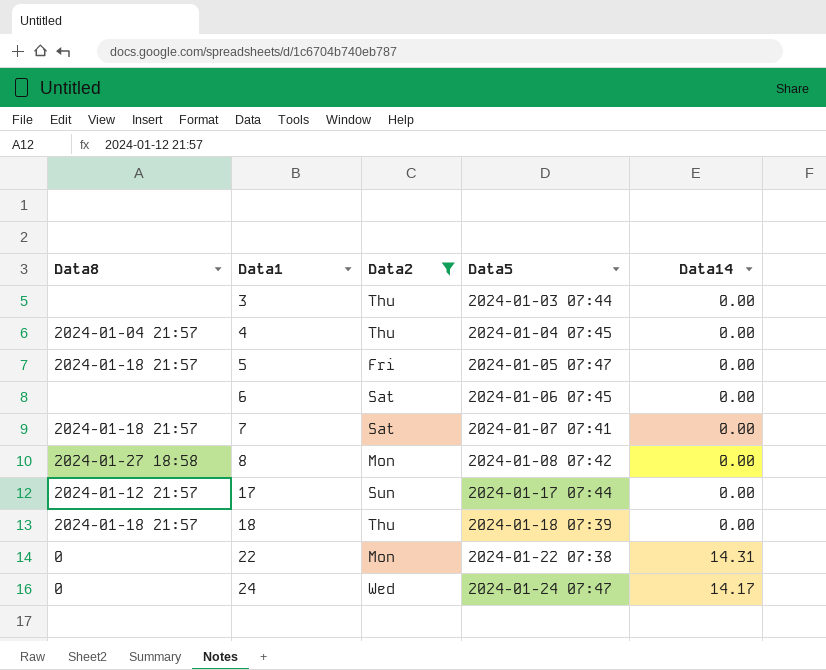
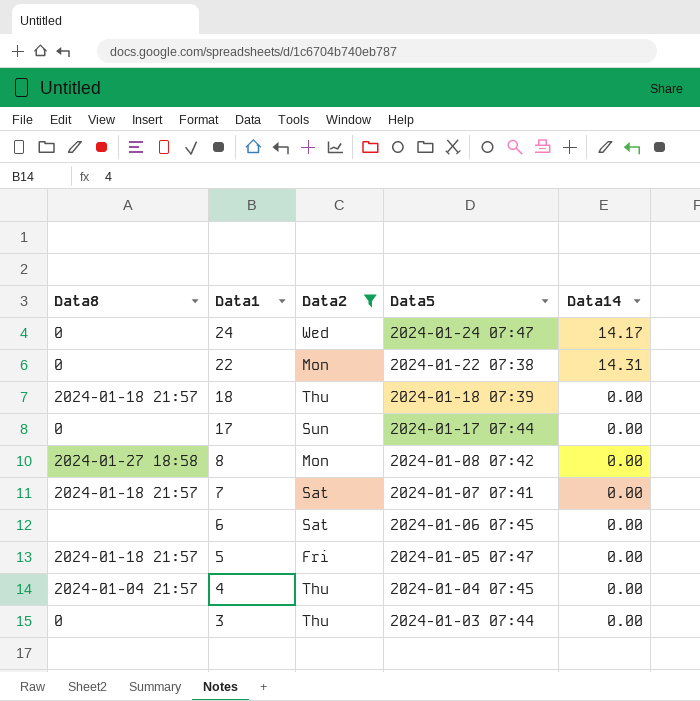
row order: Data1 ascending -> Data1 descending
17 | Data8: 2024-01-12 21:57 -> 0
3 | Data8: none -> 0

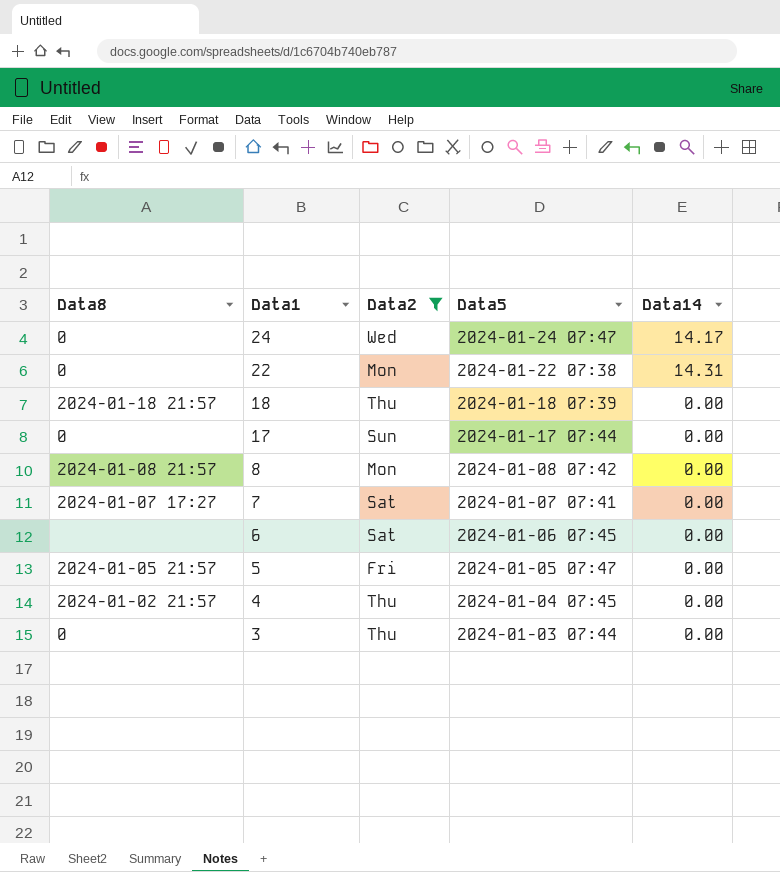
8 | Data8: 2024-01-27 18:58 -> 2024-01-08 21:57
7 | Data8: 2024-01-18 21:57 -> 2024-01-07 17:27
5 | Data8: 2024-01-18 21:57 -> 2024-01-05 21:57
4 | Data8: 2024-01-04 21:57 -> 2024-01-02 21:57

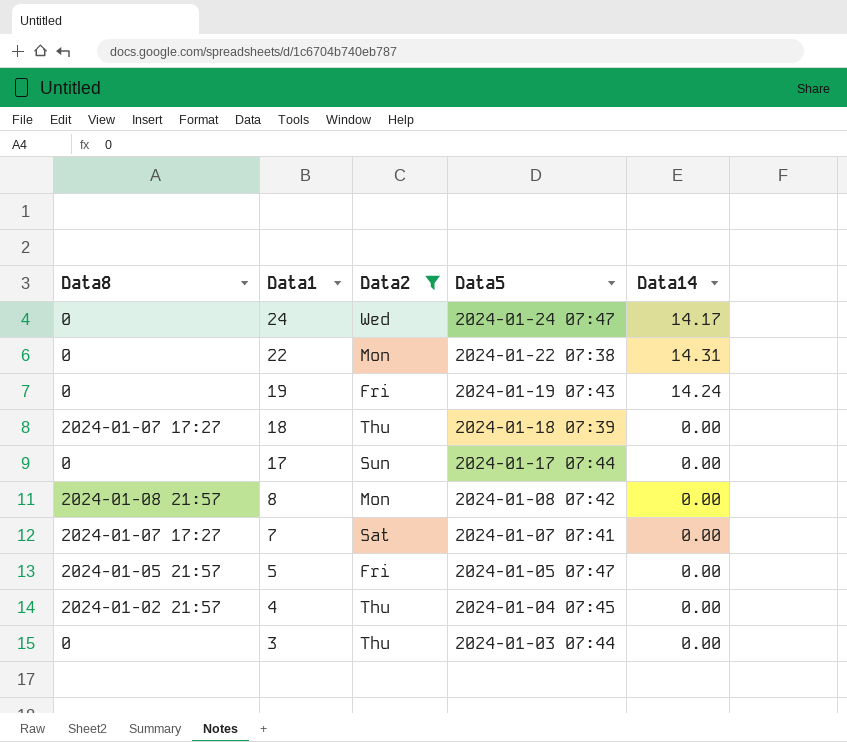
row 6: none | Sat | 2024-01-06 07:45 | 0.00 -> none
row 19: none -> 0 | Fri | 2024-01-19 07:43 | 14.24
18 | Data8: 2024-01-18 21:57 -> 2024-01-07 17:27

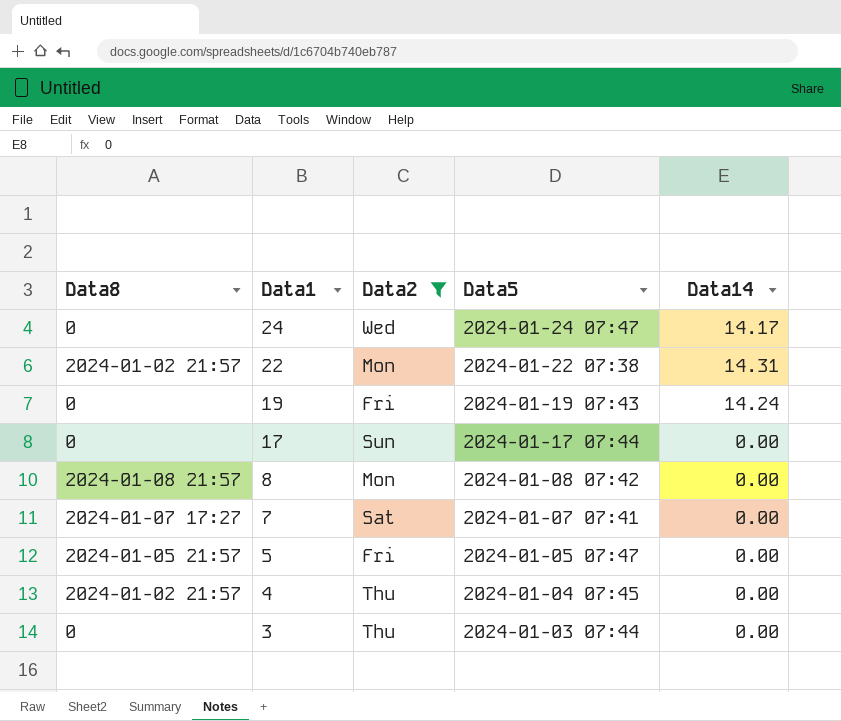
row 18: 2024-01-07 17:27 | Thu | 2024-01-18 07:39 | 0.00 -> none
22 | Data8: 0 -> 2024-01-02 21:57

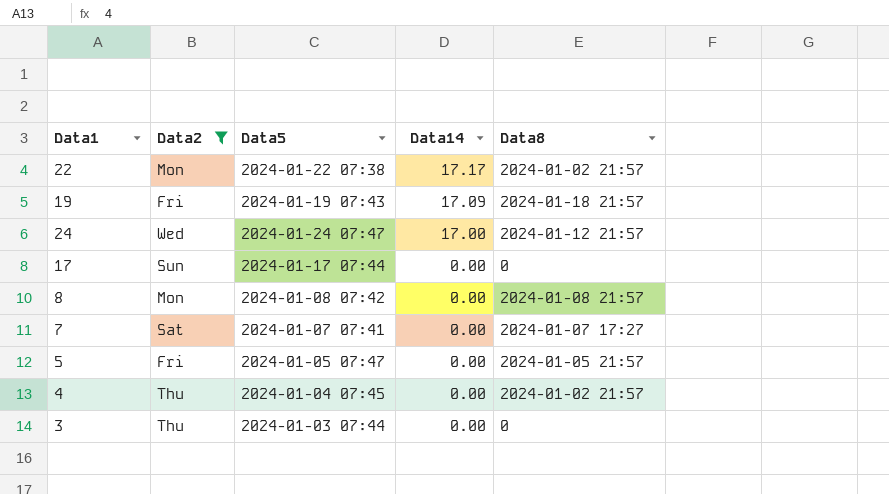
row order: Data1 descending -> Data14 descending
column Data8 | position: 1 -> 5
22 | Data14: 14.31 -> 17.17
19 | Data14: 14.24 -> 17.09
19 | Data8: 0 -> 2024-01-18 21:57
24 | Data14: 14.17 -> 17.00
24 | Data8: 0 -> 2024-01-12 21:57

